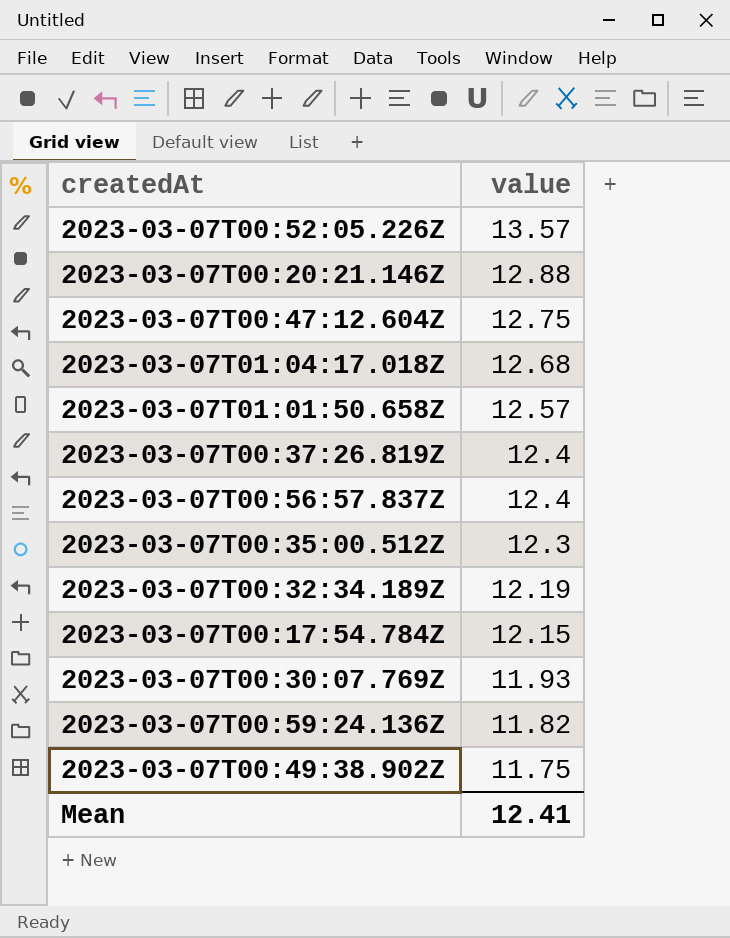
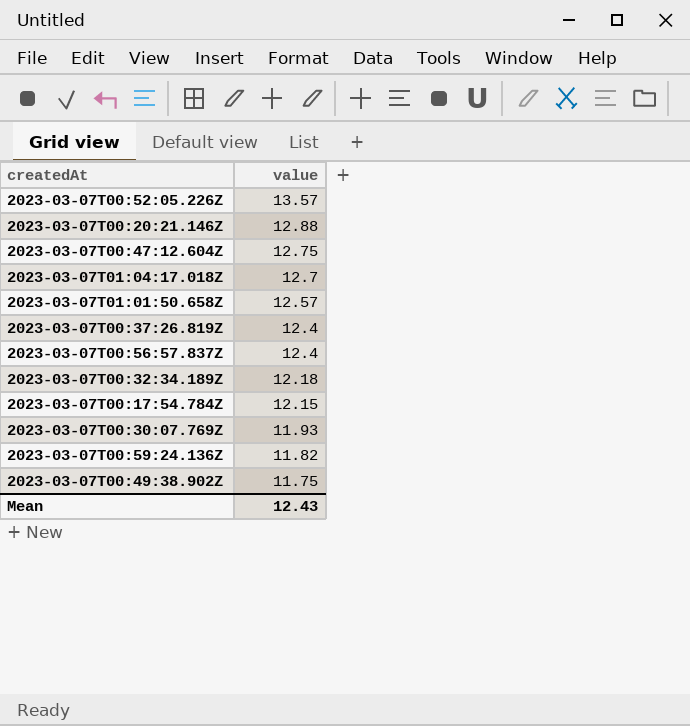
row 2023-03-07T00:35:00.512Z: 12.3 -> none
2023-03-07T01:04:17.018Z | value: 12.68 -> 12.7
2023-03-07T00:32:34.189Z | value: 12.19 -> 12.18
Mean | value: 12.41 -> 12.43

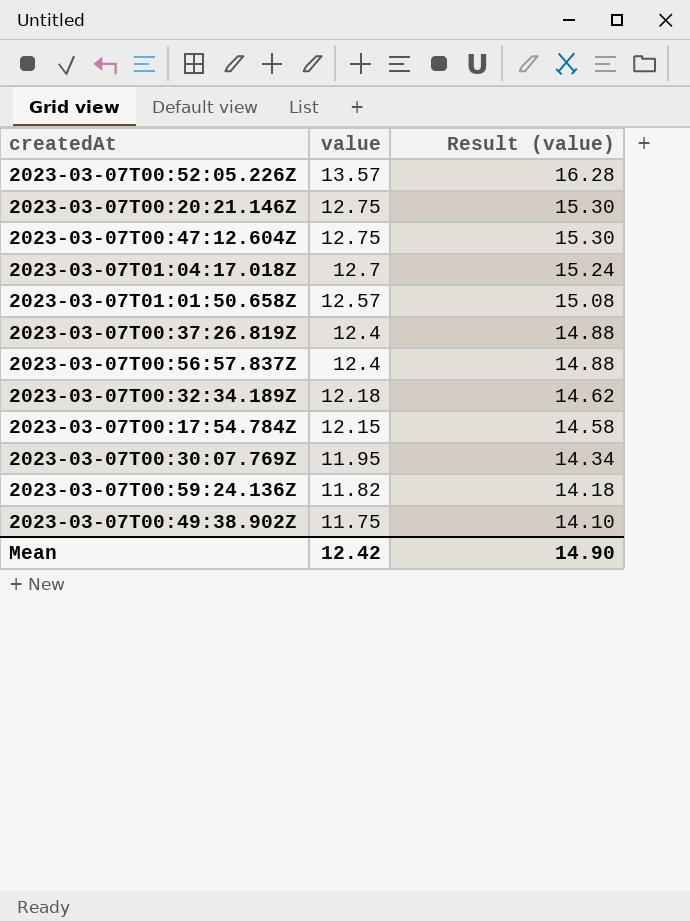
column Result (value) | formula: none -> [value] * 1.2
2023-03-07T00:20:21.146Z | value: 12.88 -> 12.75
2023-03-07T00:30:07.769Z | value: 11.93 -> 11.95
Mean | value: 12.43 -> 12.42

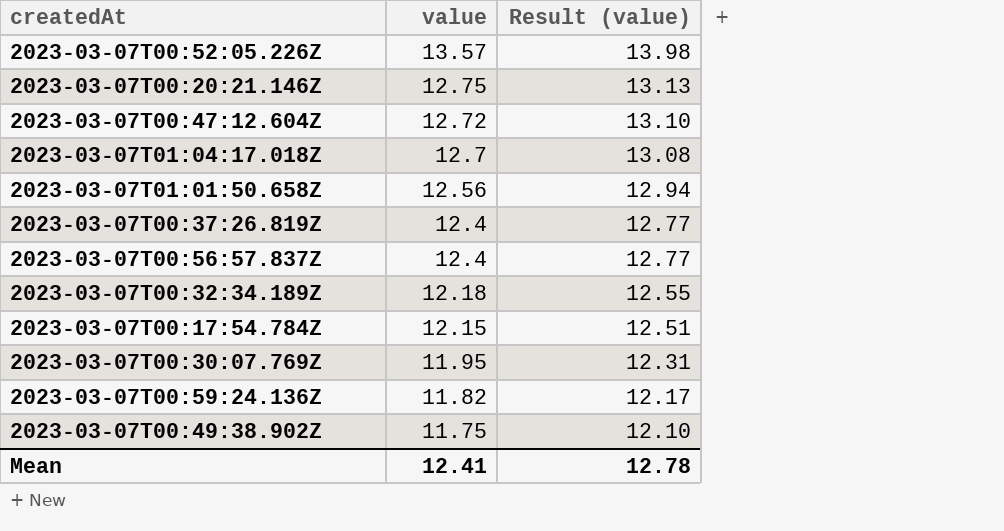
column Result (value) | formula: [value] * 1.2 -> [value] * 1.03
2023-03-07T00:47:12.604Z | value: 12.75 -> 12.72
2023-03-07T01:01:50.658Z | value: 12.57 -> 12.56
Mean | value: 12.42 -> 12.41
Mean | Result (value): 14.90 -> 12.78

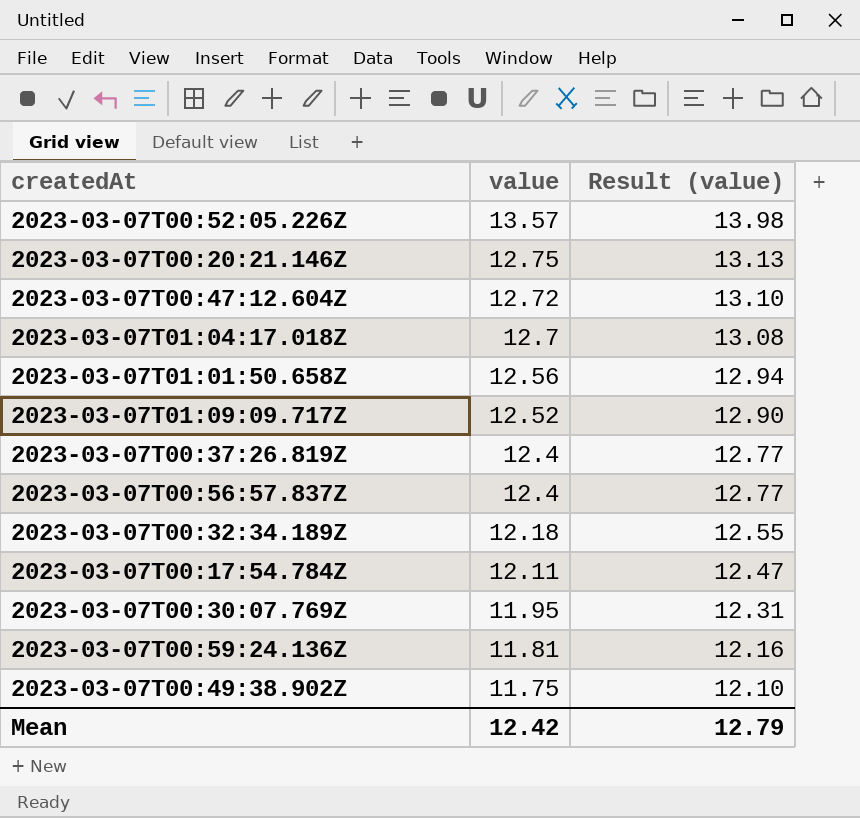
row 2023-03-07T01:09:09.717Z: none -> 12.52 | 12.90
2023-03-07T00:17:54.784Z | value: 12.15 -> 12.11
2023-03-07T00:17:54.784Z | Result (value): 12.51 -> 12.47
2023-03-07T00:59:24.136Z | value: 11.82 -> 11.81
2023-03-07T00:59:24.136Z | Result (value): 12.17 -> 12.16
Mean | value: 12.41 -> 12.42
Mean | Result (value): 12.78 -> 12.79

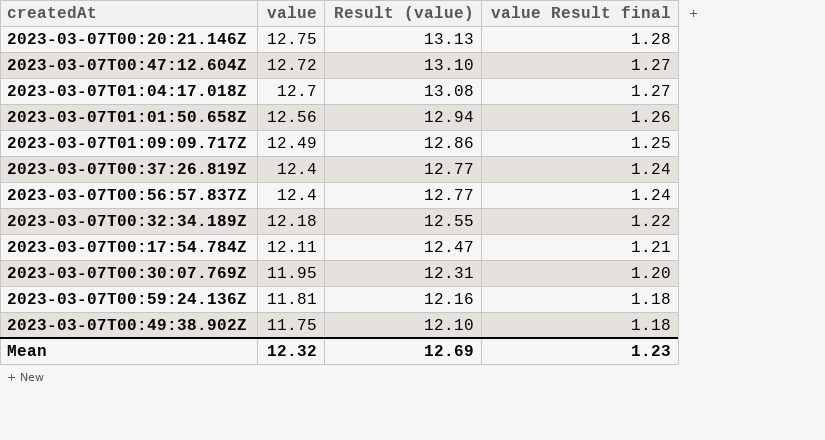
column value Result final | formula: none -> [value] * 0.1
row 2023-03-07T00:52:05.226Z: 13.57 | 13.98 -> none
2023-03-07T01:09:09.717Z | value: 12.52 -> 12.49
2023-03-07T01:09:09.717Z | Result (value): 12.90 -> 12.86
Mean | value: 12.42 -> 12.32
Mean | Result (value): 12.79 -> 12.69

